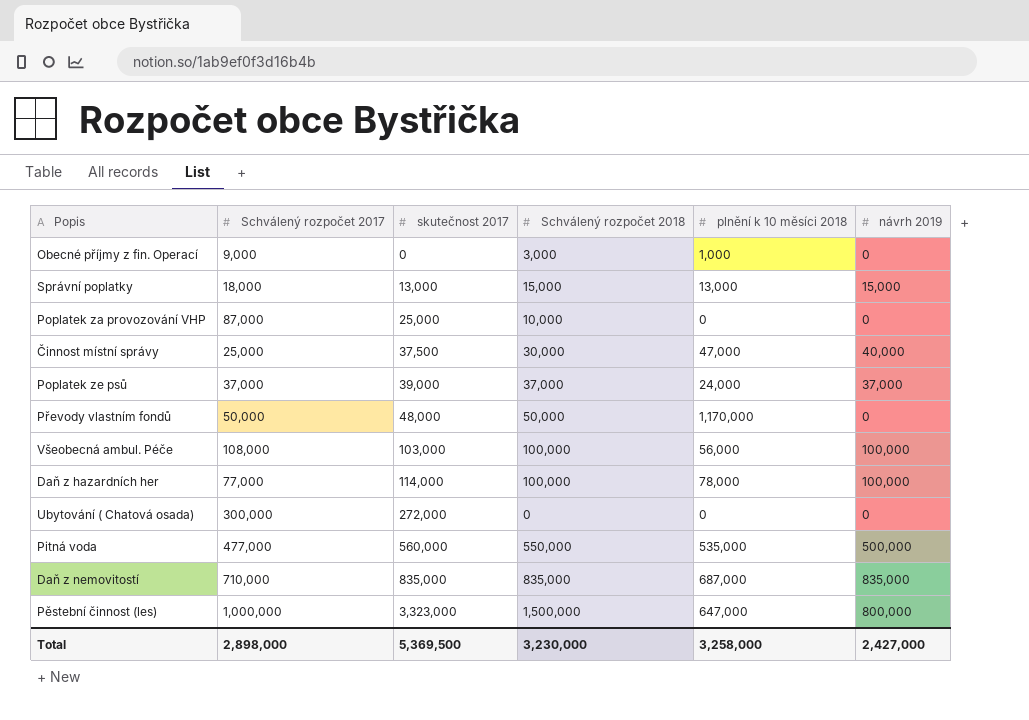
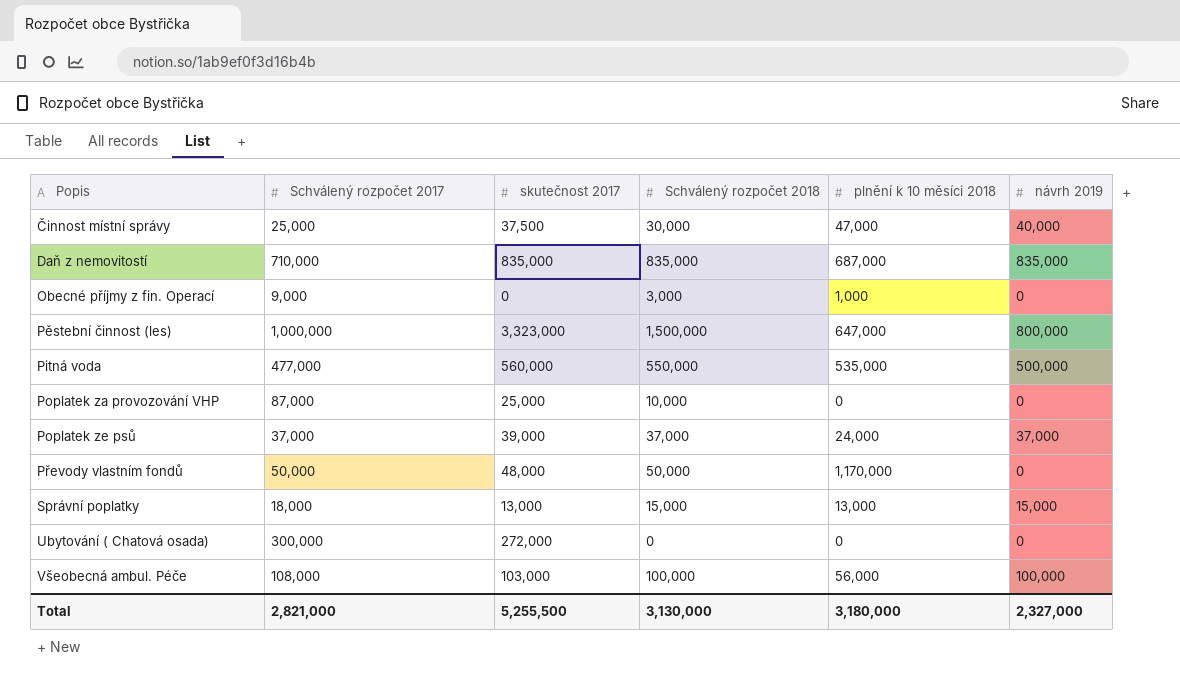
row order: skutečnost 2017 ascending -> Popis ascending
row Daň z hazardních her: 77,000 | 114,000 | 100,000 | 78,000 | 100,000 -> none
Total | Schválený rozpočet 2017: 2,898,000 -> 2,821,000
Total | skutečnost 2017: 5,369,500 -> 5,255,500
Total | Schválený rozpočet 2018: 3,230,000 -> 3,130,000
Total | plnění k 10 měsíci 2018: 3,258,000 -> 3,180,000
Total | návrh 2019: 2,427,000 -> 2,327,000

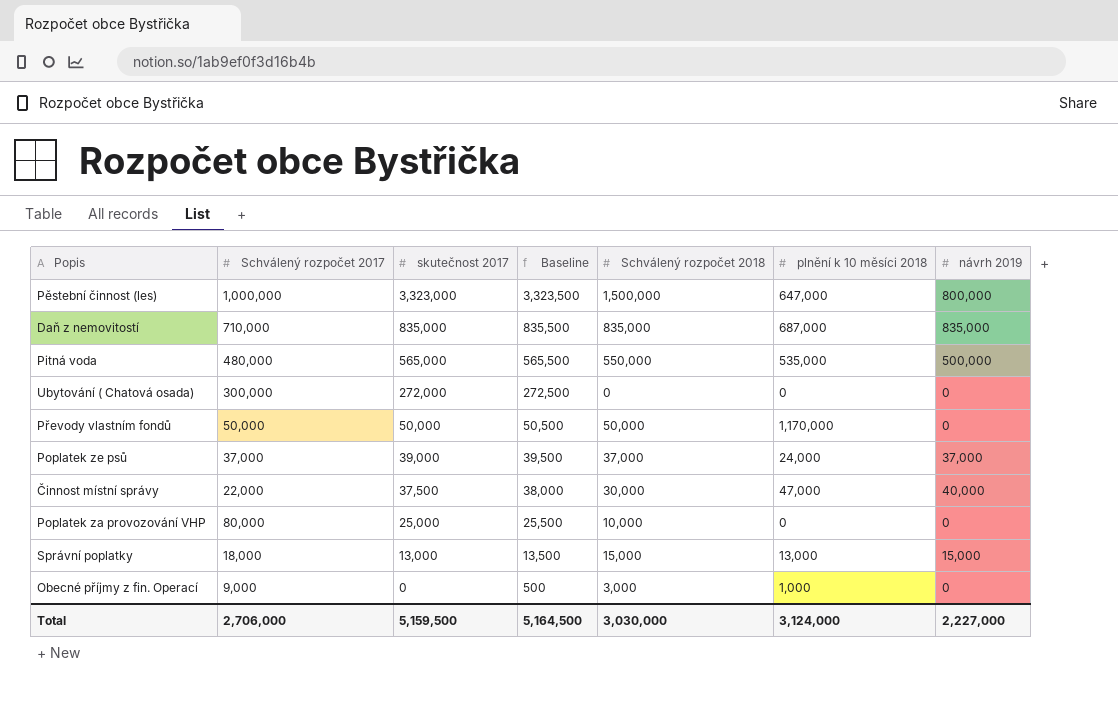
row order: Popis ascending -> skutečnost 2017 descending
column Baseline | formula: none -> [skutečnost 2017] + 500
row Všeobecná ambul. Péče: 108,000 | 103,000 | 100,000 | 56,000 | 100,000 -> none
Pitná voda | Schválený rozpočet 2017: 477,000 -> 480,000
Pitná voda | skutečnost 2017: 560,000 -> 565,000
Převody vlastním fondů | skutečnost 2017: 48,000 -> 50,000
Činnost místní správy | Schválený rozpočet 2017: 25,000 -> 22,000
Poplatek za provozování VHP | Schválený rozpočet 2017: 87,000 -> 80,000
Total | Schválený rozpočet 2017: 2,821,000 -> 2,706,000
Total | skutečnost 2017: 5,255,500 -> 5,159,500
Total | Schválený rozpočet 2018: 3,130,000 -> 3,030,000
Total | plnění k 10 měsíci 2018: 3,180,000 -> 3,124,000
Total | návrh 2019: 2,327,000 -> 2,227,000

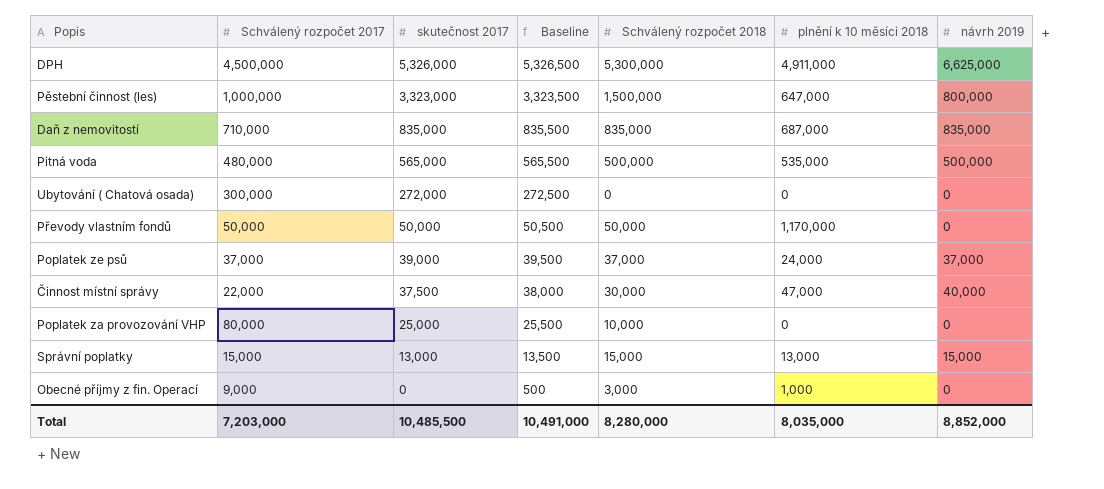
row DPH: none -> 4,500,000 | 5,326,000 | 5,326,500 | 5,300,000 | 4,911,000 | 6,625,000
Pitná voda | Schválený rozpočet 2018: 550,000 -> 500,000
Správní poplatky | Schválený rozpočet 2017: 18,000 -> 15,000
Total | Schválený rozpočet 2017: 2,706,000 -> 7,203,000
Total | skutečnost 2017: 5,159,500 -> 10,485,500
Total | Baseline: 5,164,500 -> 10,491,000
Total | Schválený rozpočet 2018: 3,030,000 -> 8,280,000
Total | plnění k 10 měsíci 2018: 3,124,000 -> 8,035,000
Total | návrh 2019: 2,227,000 -> 8,852,000

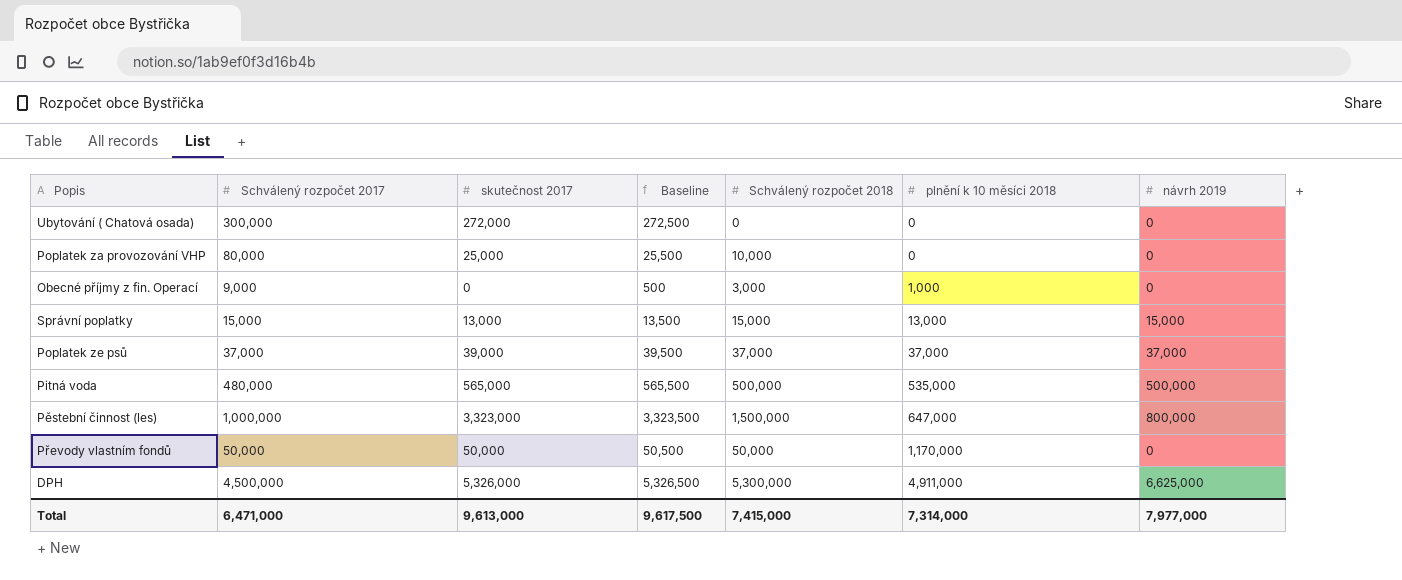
row order: skutečnost 2017 descending -> plnění k 10 měsíci 2018 ascending
row Daň z nemovitostí: 710,000 | 835,000 | 835,500 | 835,000 | 687,000 | 835,000 -> none
row Činnost místní správy: 22,000 | 37,500 | 38,000 | 30,000 | 47,000 | 40,000 -> none
Poplatek ze psů | plnění k 10 měsíci 2018: 24,000 -> 37,000
Total | Schválený rozpočet 2017: 7,203,000 -> 6,471,000
Total | skutečnost 2017: 10,485,500 -> 9,613,000
Total | Baseline: 10,491,000 -> 9,617,500
Total | Schválený rozpočet 2018: 8,280,000 -> 7,415,000
Total | plnění k 10 měsíci 2018: 8,035,000 -> 7,314,000
Total | návrh 2019: 8,852,000 -> 7,977,000

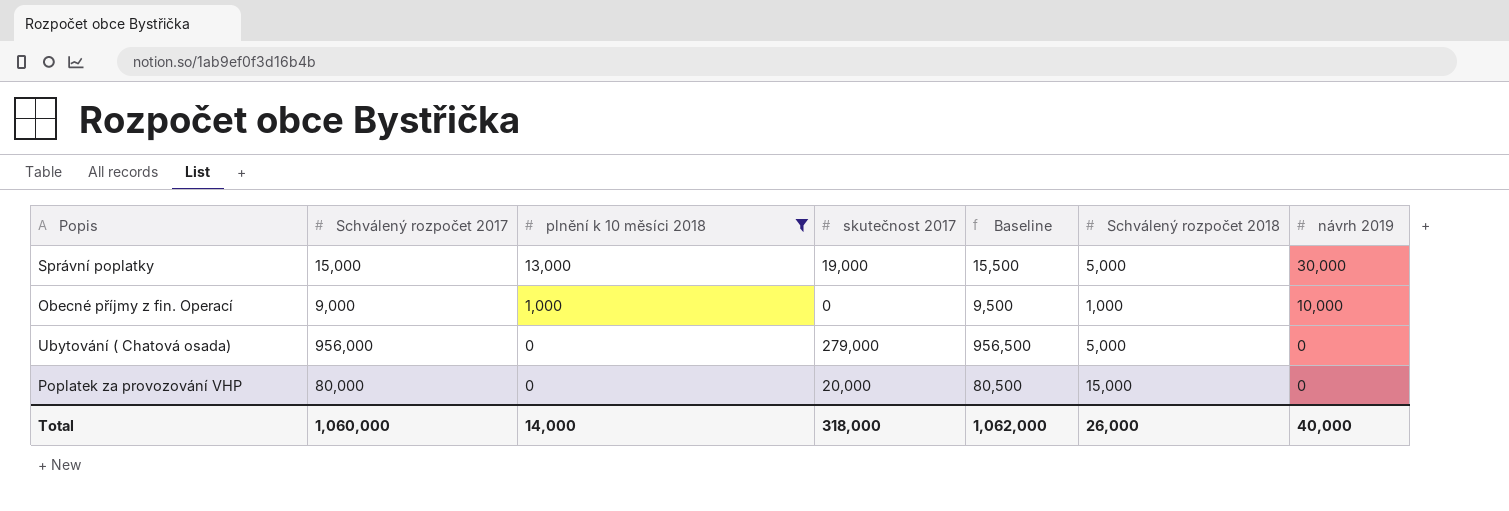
filter: none -> plnění k 10 měsíci 2018 <= 13,000
row order: plnění k 10 měsíci 2018 ascending -> plnění k 10 měsíci 2018 descending
column plnění k 10 měsíci 2018 | position: 6 -> 3
column Baseline | formula: [skutečnost 2017] + 500 -> [Schválený rozpočet 2017] + 500
Správní poplatky | skutečnost 2017: 13,000 -> 19,000
Správní poplatky | Schválený rozpočet 2018: 15,000 -> 5,000
Správní poplatky | návrh 2019: 15,000 -> 30,000
Obecné příjmy z fin. Operací | Schválený rozpočet 2018: 3,000 -> 1,000
Obecné příjmy z fin. Operací | návrh 2019: 0 -> 10,000
Ubytování ( Chatová osada) | Schválený rozpočet 2017: 300,000 -> 956,000
Ubytování ( Chatová osada) | skutečnost 2017: 272,000 -> 279,000
Ubytování ( Chatová osada) | Schválený rozpočet 2018: 0 -> 5,000
Poplatek za provozování VHP | skutečnost 2017: 25,000 -> 20,000
Poplatek za provozování VHP | Schválený rozpočet 2018: 10,000 -> 15,000
Total | Schválený rozpočet 2017: 6,471,000 -> 1,060,000
Total | plnění k 10 měsíci 2018: 7,314,000 -> 14,000
Total | skutečnost 2017: 9,613,000 -> 318,000
Total | Baseline: 9,617,500 -> 1,062,000
Total | Schválený rozpočet 2018: 7,415,000 -> 26,000
Total | návrh 2019: 7,977,000 -> 40,000

